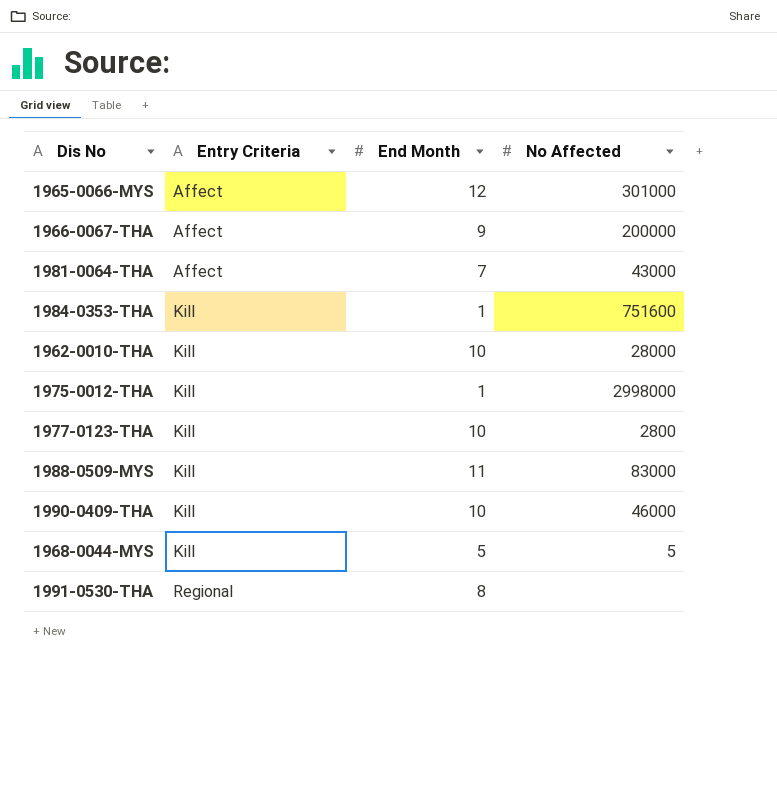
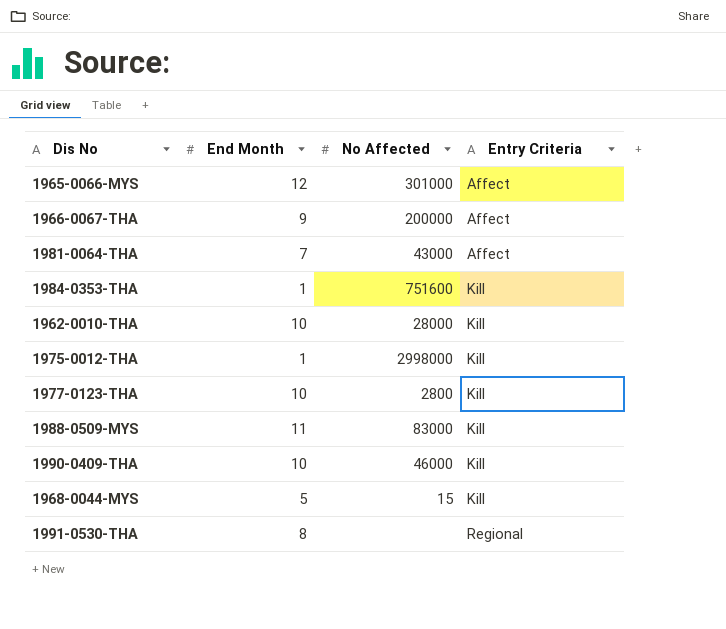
column Entry Criteria | position: 2 -> 4
1968-0044-MYS | No Affected: 5 -> 15

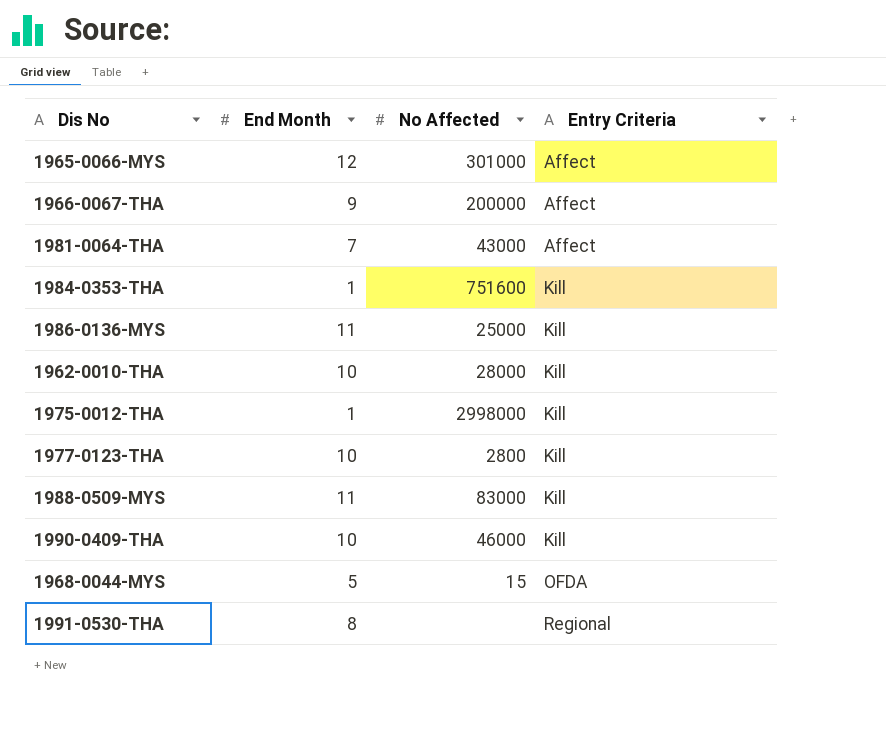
row 1986-0136-MYS: none -> 11 | 25000 | Kill
1968-0044-MYS | Entry Criteria: Kill -> OFDA

